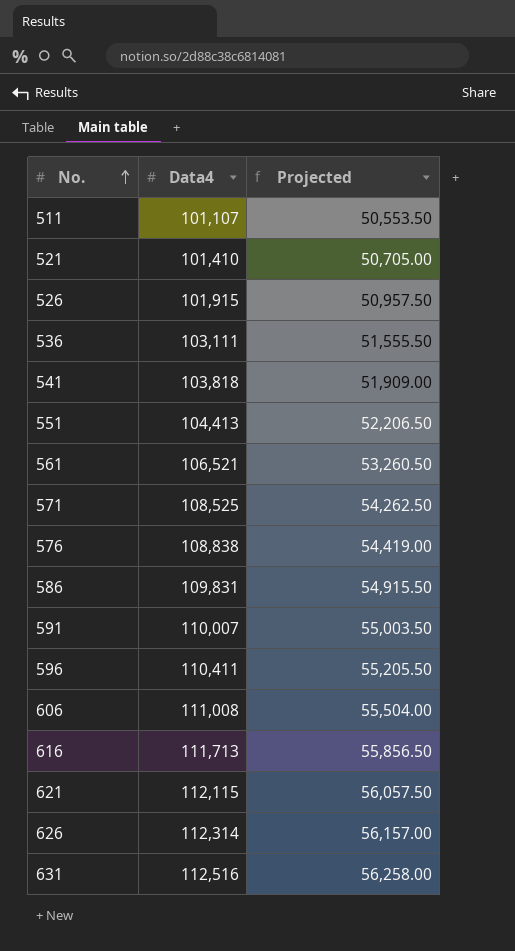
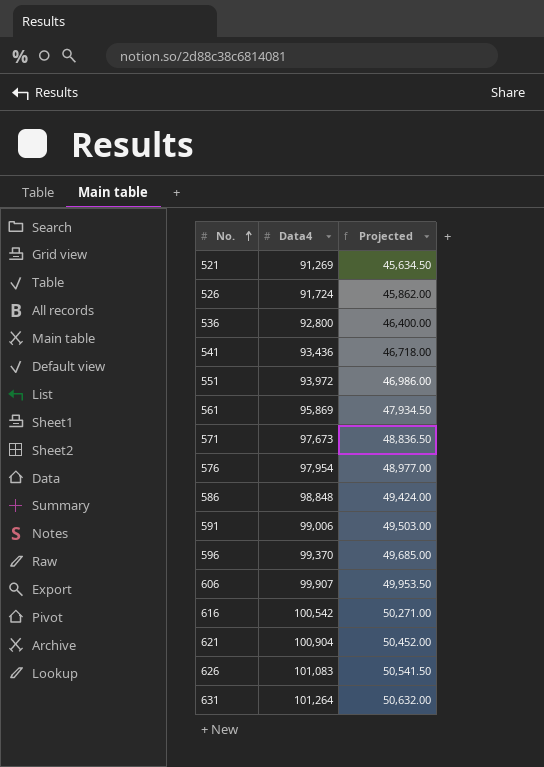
row 511: 101,107 | 50,553.50 -> none
521 | Data4: 101,410 -> 91,269
521 | Projected: 50,705.00 -> 45,634.50
526 | Data4: 101,915 -> 91,724
526 | Projected: 50,957.50 -> 45,862.00
536 | Data4: 103,111 -> 92,800
536 | Projected: 51,555.50 -> 46,400.00
541 | Data4: 103,818 -> 93,436
541 | Projected: 51,909.00 -> 46,718.00
551 | Data4: 104,413 -> 93,972
551 | Projected: 52,206.50 -> 46,986.00
561 | Data4: 106,521 -> 95,869
561 | Projected: 53,260.50 -> 47,934.50
571 | Data4: 108,525 -> 97,673
571 | Projected: 54,262.50 -> 48,836.50
576 | Data4: 108,838 -> 97,954
576 | Projected: 54,419.00 -> 48,977.00
586 | Data4: 109,831 -> 98,848
586 | Projected: 54,915.50 -> 49,424.00
591 | Data4: 110,007 -> 99,006
591 | Projected: 55,003.50 -> 49,503.00
596 | Data4: 110,411 -> 99,370
596 | Projected: 55,205.50 -> 49,685.00
606 | Data4: 111,008 -> 99,907
606 | Projected: 55,504.00 -> 49,953.50
616 | Data4: 111,713 -> 100,542
616 | Projected: 55,856.50 -> 50,271.00
621 | Data4: 112,115 -> 100,904
621 | Projected: 56,057.50 -> 50,452.00
626 | Data4: 112,314 -> 101,083
626 | Projected: 56,157.00 -> 50,541.50
631 | Data4: 112,516 -> 101,264
631 | Projected: 56,258.00 -> 50,632.00

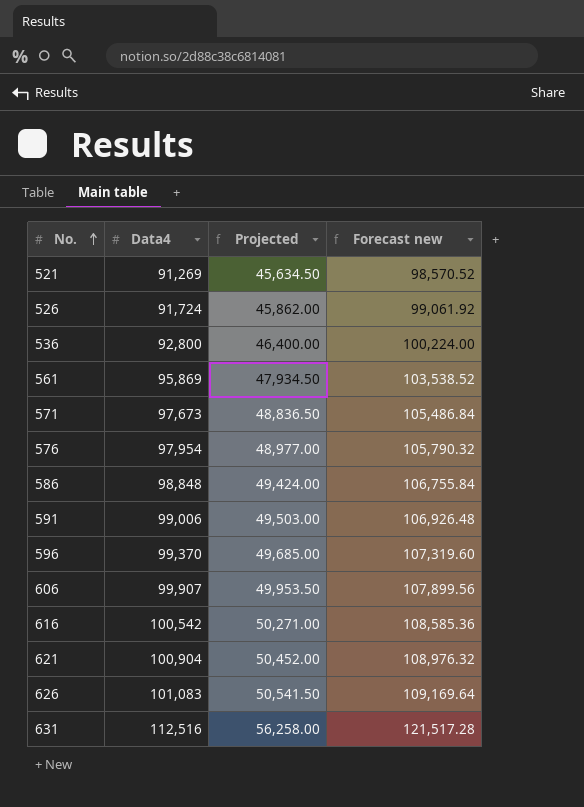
column Forecast new | formula: none -> [Data4] * 1.08
row 541: 93,436 | 46,718.00 -> none
row 551: 93,972 | 46,986.00 -> none
631 | Data4: 101,264 -> 112,516
631 | Projected: 50,632.00 -> 56,258.00

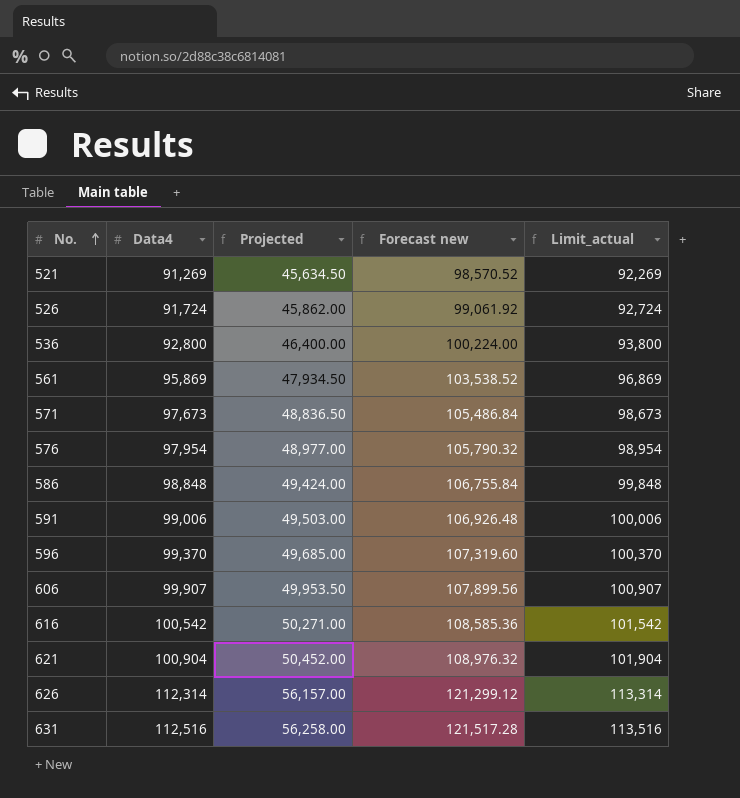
column Limit_actual | formula: none -> [Data4] + 1000
626 | Data4: 101,083 -> 112,314
626 | Projected: 50,541.50 -> 56,157.00
626 | Forecast new: 109,169.64 -> 121,299.12

